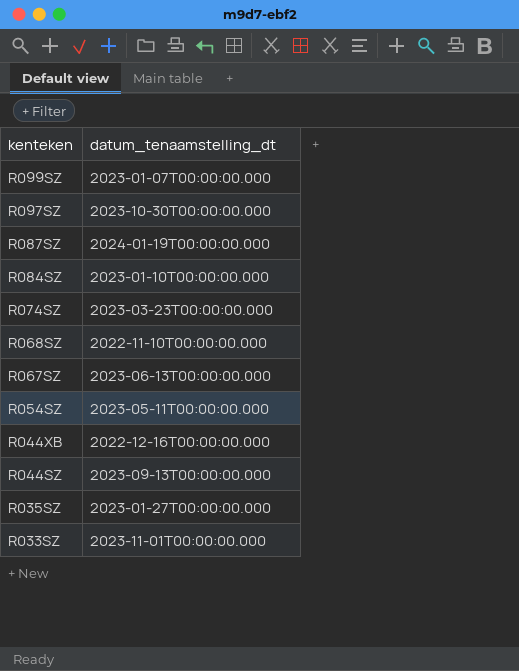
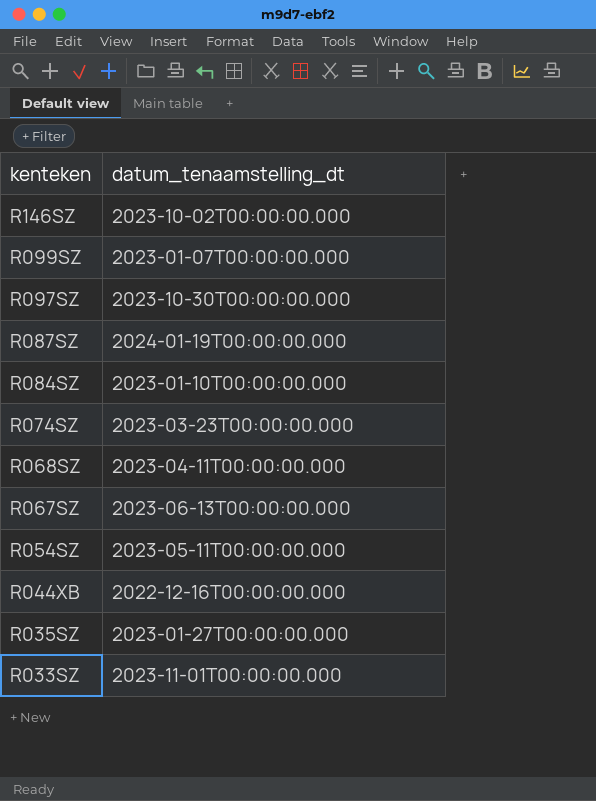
row R044SZ: 2023-09-13T00:00:00.000 -> none
row R146SZ: none -> 2023-10-02T00:00:00.000
R068SZ | datum_tenaamstelling_dt: 2022-11-10T00:00:00.000 -> 2023-04-11T00:00:00.000

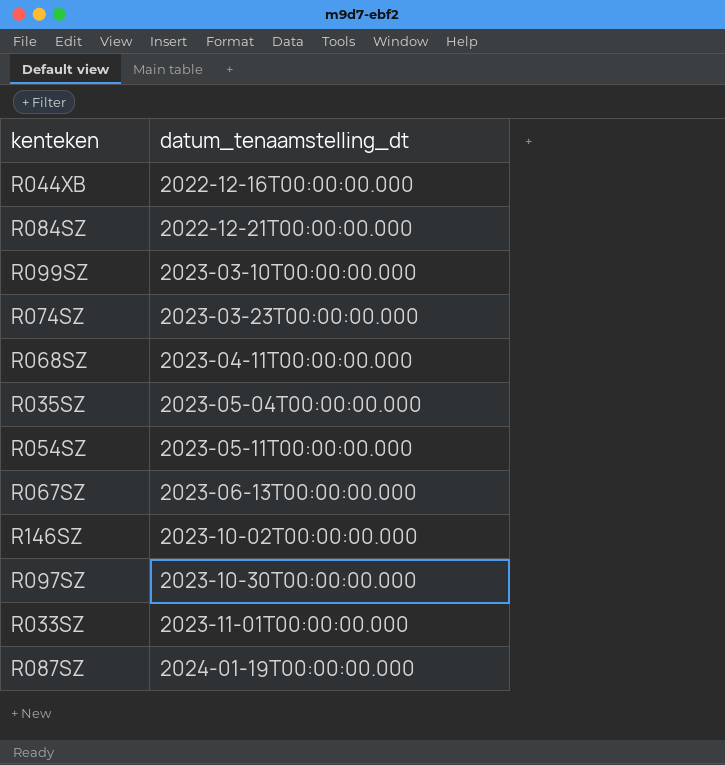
row order: kenteken descending -> datum_tenaamstelling_dt ascending
R084SZ | datum_tenaamstelling_dt: 2023-01-10T00:00:00.000 -> 2022-12-21T00:00:00.000
R099SZ | datum_tenaamstelling_dt: 2023-01-07T00:00:00.000 -> 2023-03-10T00:00:00.000
R035SZ | datum_tenaamstelling_dt: 2023-01-27T00:00:00.000 -> 2023-05-04T00:00:00.000

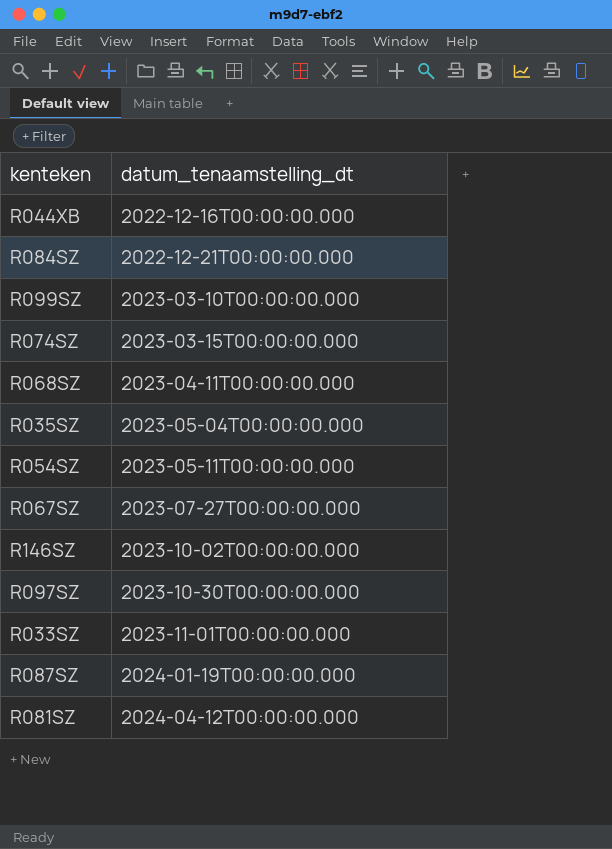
R074SZ | datum_tenaamstelling_dt: 2023-03-23T00:00:00.000 -> 2023-03-15T00:00:00.000
R067SZ | datum_tenaamstelling_dt: 2023-06-13T00:00:00.000 -> 2023-07-27T00:00:00.000
row R081SZ: none -> 2024-04-12T00:00:00.000

